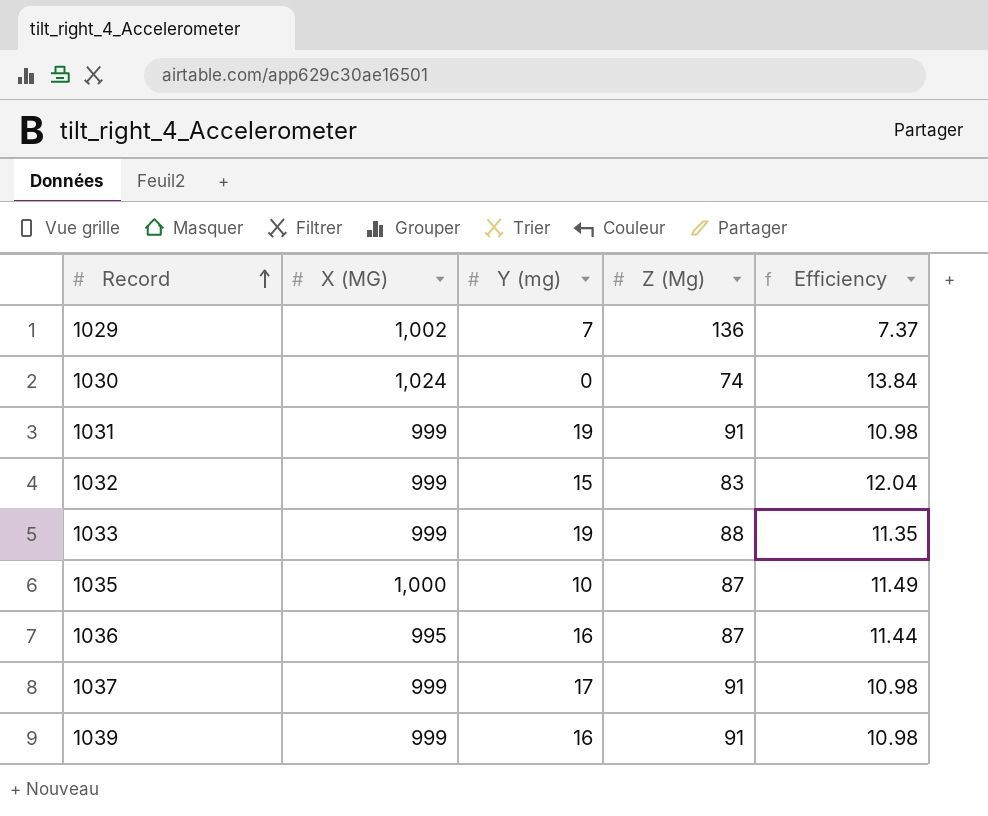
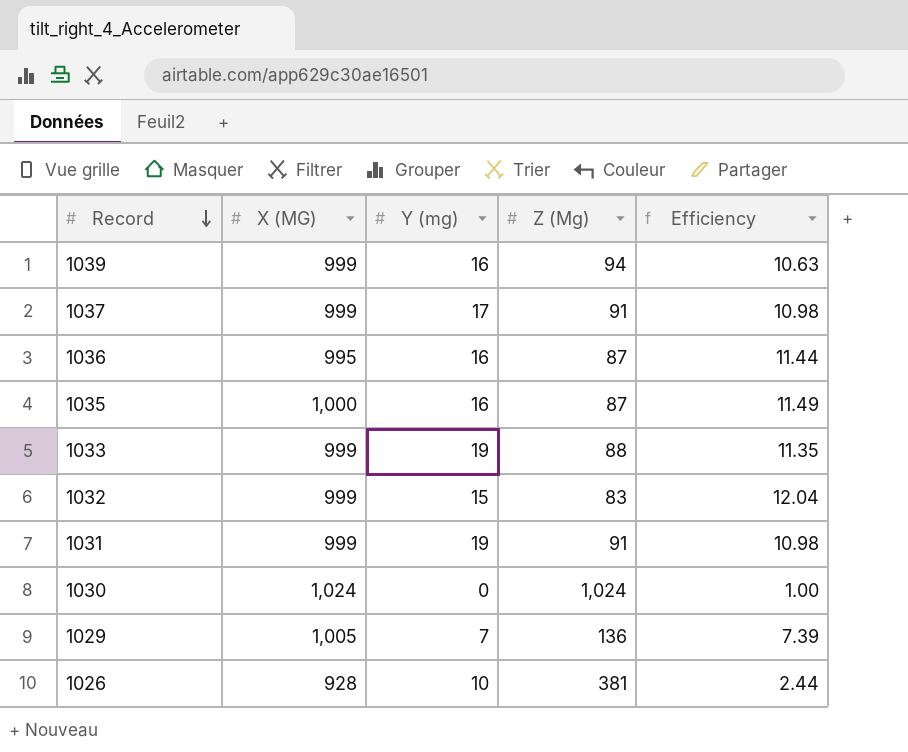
row order: Record ascending -> Record descending
1039 | Z (Mg): 91 -> 94
1039 | Efficiency: 10.98 -> 10.63
1035 | Y (mg): 10 -> 16
1030 | Z (Mg): 74 -> 1,024
1030 | Efficiency: 13.84 -> 1.00
1029 | X (MG): 1,002 -> 1,005
1029 | Efficiency: 7.37 -> 7.39
row 1026: none -> 928 | 10 | 381 | 2.44

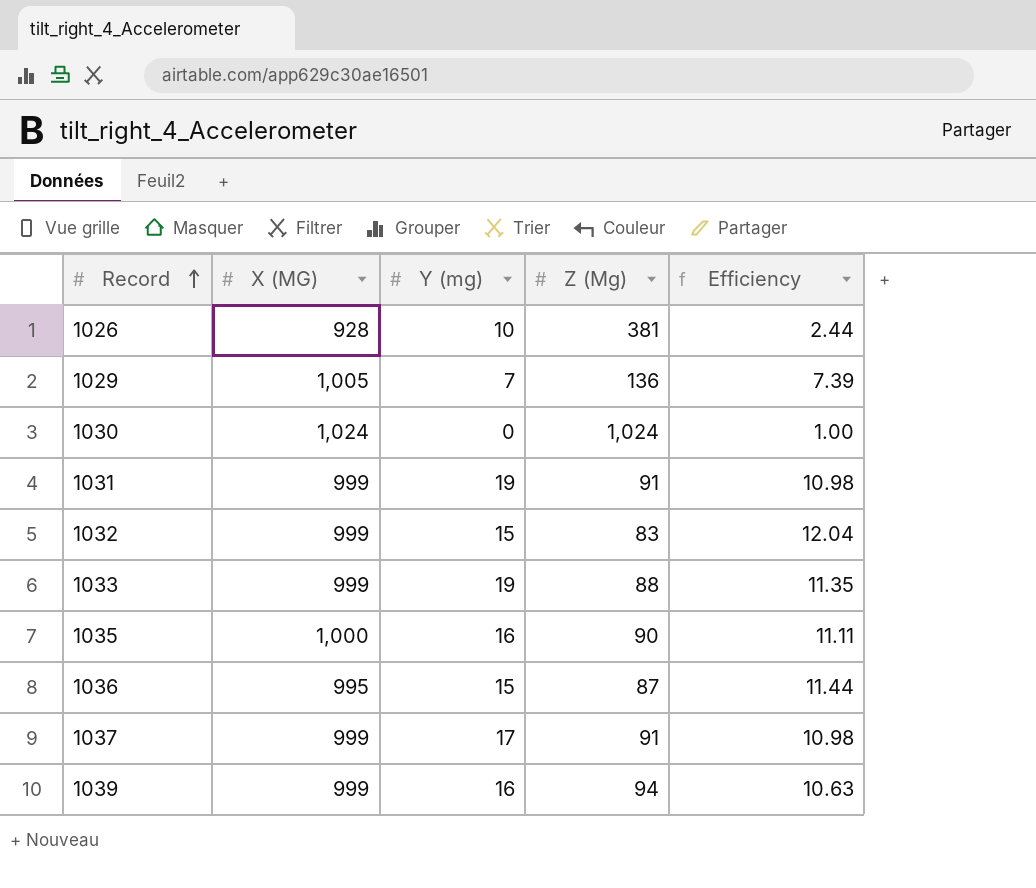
row order: Record descending -> Record ascending
1035 | Z (Mg): 87 -> 90
1035 | Efficiency: 11.49 -> 11.11
1036 | Y (mg): 16 -> 15

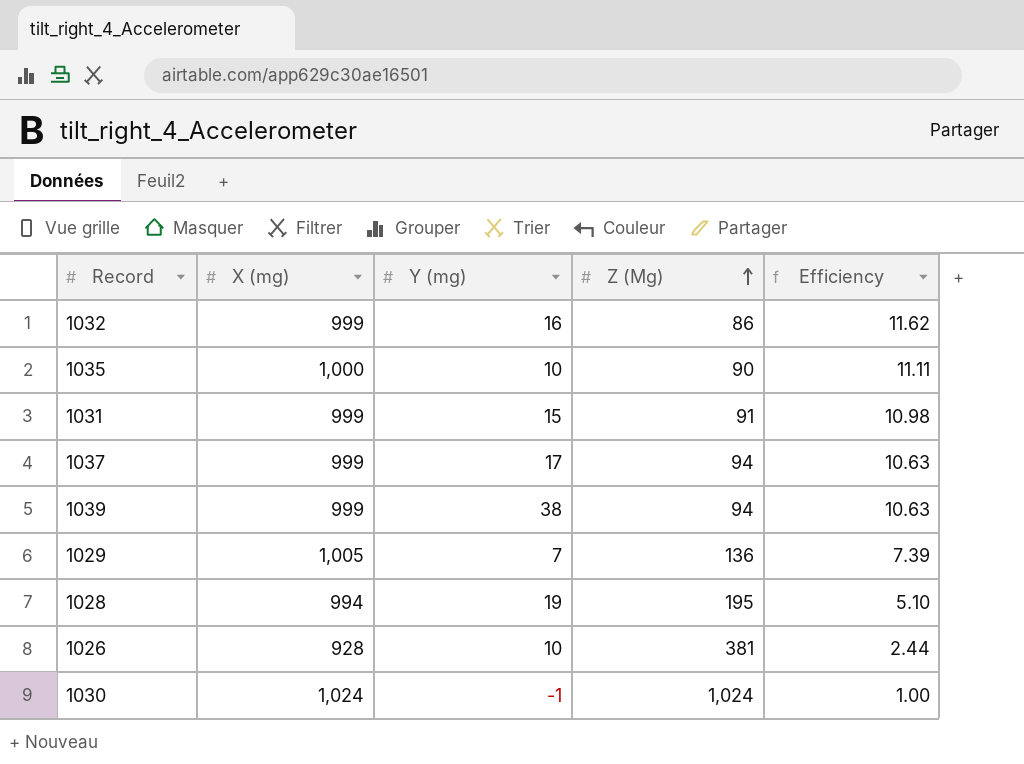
row order: Record ascending -> Z (Mg) ascending
column name: X (MG) -> X (mg)
row 1033: 999 | 19 | 88 | 11.35 -> none
row 1036: 995 | 15 | 87 | 11.44 -> none
1032 | Y (mg): 15 -> 16
1032 | Z (Mg): 83 -> 86
1032 | Efficiency: 12.04 -> 11.62
1035 | Y (mg): 16 -> 10
1031 | Y (mg): 19 -> 15
1037 | Z (Mg): 91 -> 94
1037 | Efficiency: 10.98 -> 10.63
1039 | Y (mg): 16 -> 38
row 1028: none -> 994 | 19 | 195 | 5.10
1030 | Y (mg): 0 -> -1

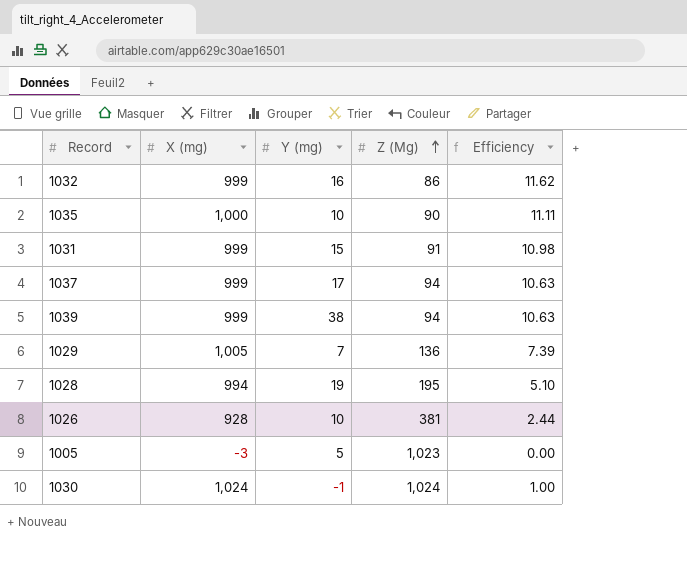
row 1005: none -> -3 | 5 | 1,023 | 0.00

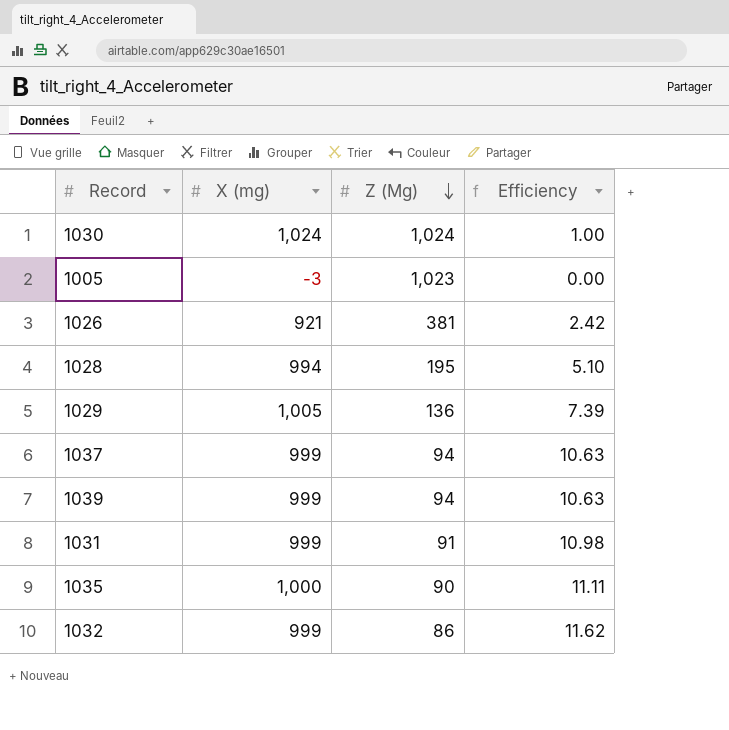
row order: Z (Mg) ascending -> Z (Mg) descending
column Y (mg) | position: 3 -> none
1026 | X (mg): 928 -> 921
1026 | Efficiency: 2.44 -> 2.42

